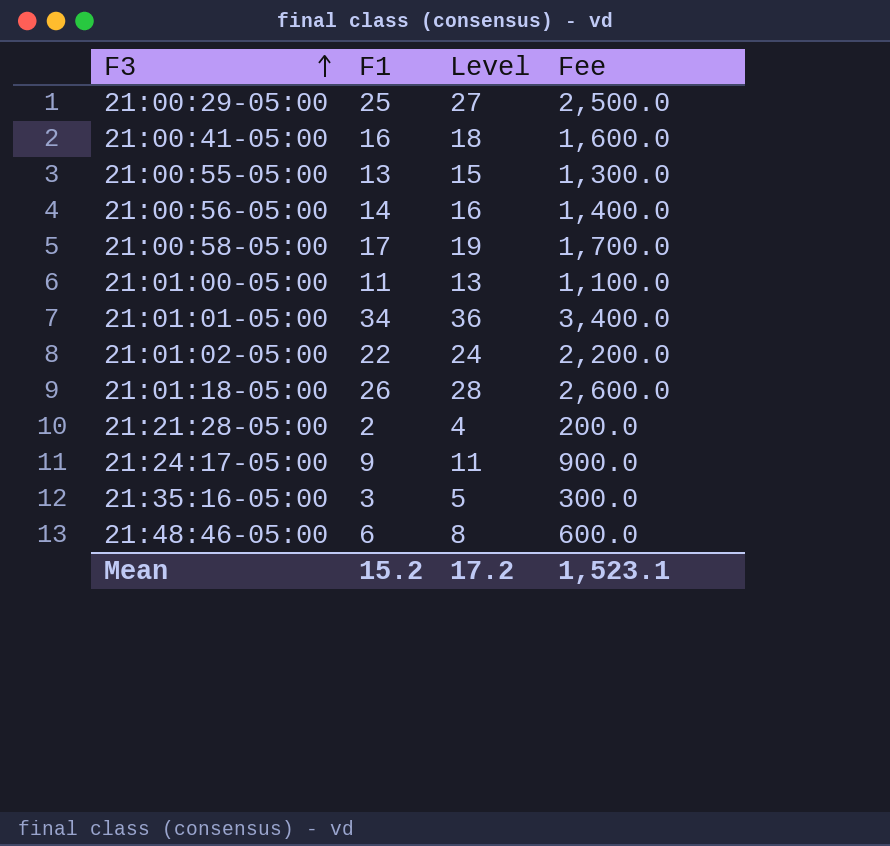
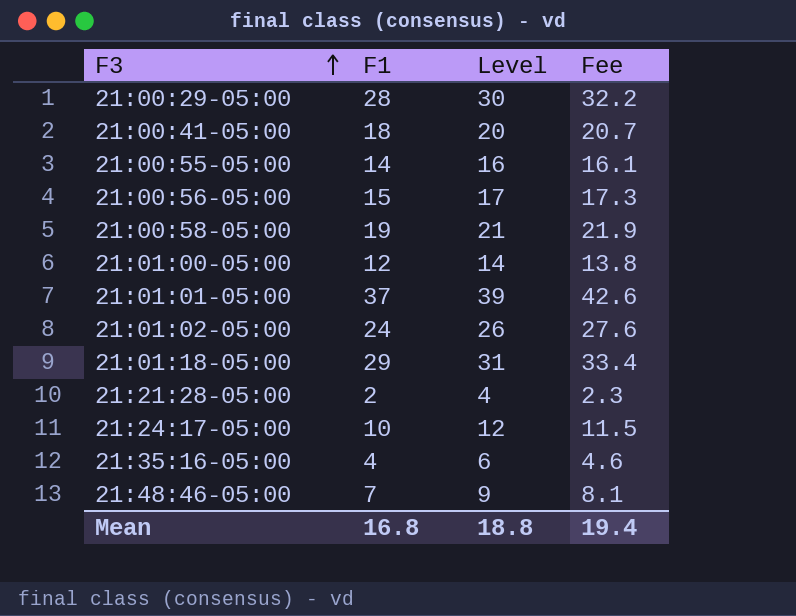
column Fee | formula: [F1] * 100 -> [F1] * 1.15
21:00:29-05:00 | F1: 25 -> 28
21:00:29-05:00 | Level: 27 -> 30
21:00:41-05:00 | F1: 16 -> 18
21:00:41-05:00 | Level: 18 -> 20
21:00:55-05:00 | F1: 13 -> 14
21:00:55-05:00 | Level: 15 -> 16
21:00:56-05:00 | F1: 14 -> 15
21:00:56-05:00 | Level: 16 -> 17
21:00:58-05:00 | F1: 17 -> 19
21:00:58-05:00 | Level: 19 -> 21
21:01:00-05:00 | F1: 11 -> 12
21:01:00-05:00 | Level: 13 -> 14
21:01:01-05:00 | F1: 34 -> 37
21:01:01-05:00 | Level: 36 -> 39
21:01:02-05:00 | F1: 22 -> 24
21:01:02-05:00 | Level: 24 -> 26
21:01:18-05:00 | F1: 26 -> 29
21:01:18-05:00 | Level: 28 -> 31
21:24:17-05:00 | F1: 9 -> 10
21:24:17-05:00 | Level: 11 -> 12
21:35:16-05:00 | F1: 3 -> 4
21:35:16-05:00 | Level: 5 -> 6
21:48:46-05:00 | F1: 6 -> 7
21:48:46-05:00 | Level: 8 -> 9
Mean | F1: 15.2 -> 16.8
Mean | Level: 17.2 -> 18.8
Mean | Fee: 1,523.1 -> 19.4

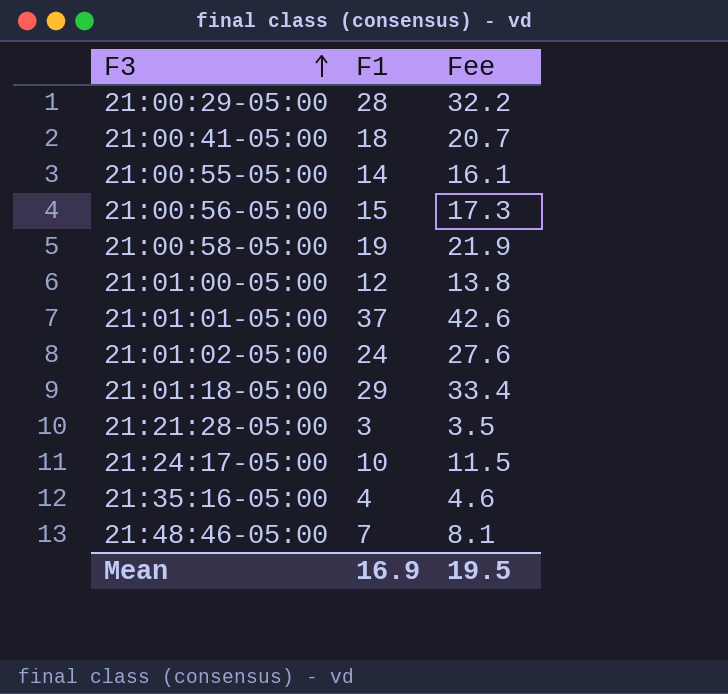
column Level | formula: [F1] + 2 -> none
21:21:28-05:00 | F1: 2 -> 3
21:21:28-05:00 | Fee: 2.3 -> 3.5
Mean | F1: 16.8 -> 16.9
Mean | Fee: 19.4 -> 19.5

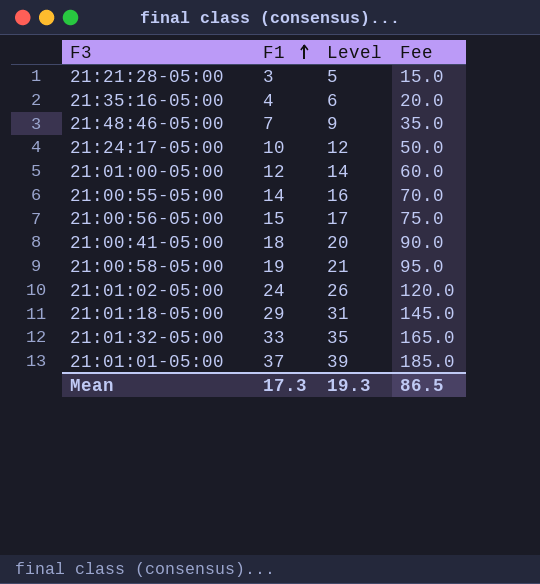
row order: F3 ascending -> F1 ascending
column Level | formula: none -> [F1] + 2
column Fee | formula: [F1] * 1.15 -> [F1] * 5
row 21:00:29-05:00: 28 | 32.2 -> none
row 21:01:32-05:00: none -> 33 | 35 | 165.0
Mean | F1: 16.9 -> 17.3
Mean | Fee: 19.5 -> 86.5

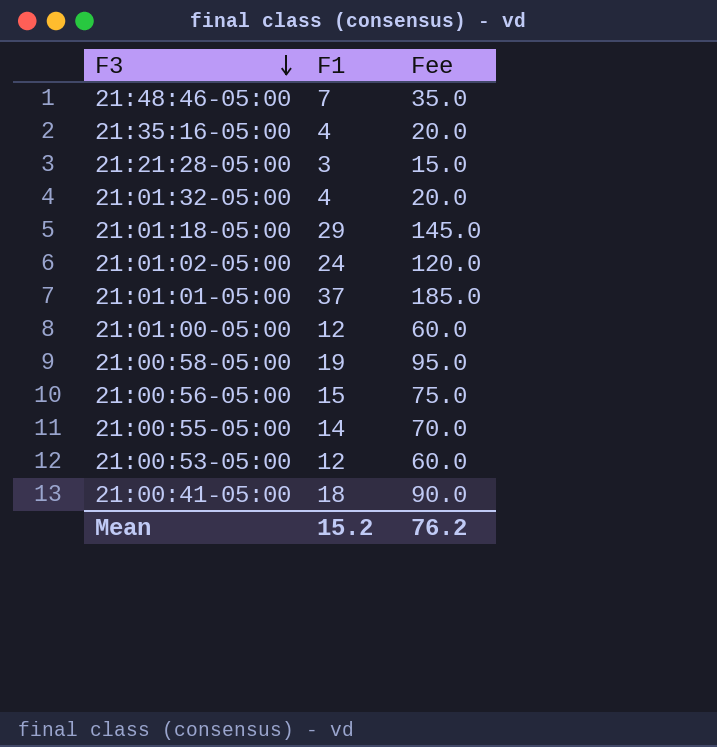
row order: F1 ascending -> F3 descending
column Level | formula: [F1] + 2 -> none
row 21:24:17-05:00: 10 | 12 | 50.0 -> none
21:01:32-05:00 | F1: 33 -> 4
21:01:32-05:00 | Fee: 165.0 -> 20.0
row 21:00:53-05:00: none -> 12 | 60.0
Mean | F1: 17.3 -> 15.2
Mean | Fee: 86.5 -> 76.2

